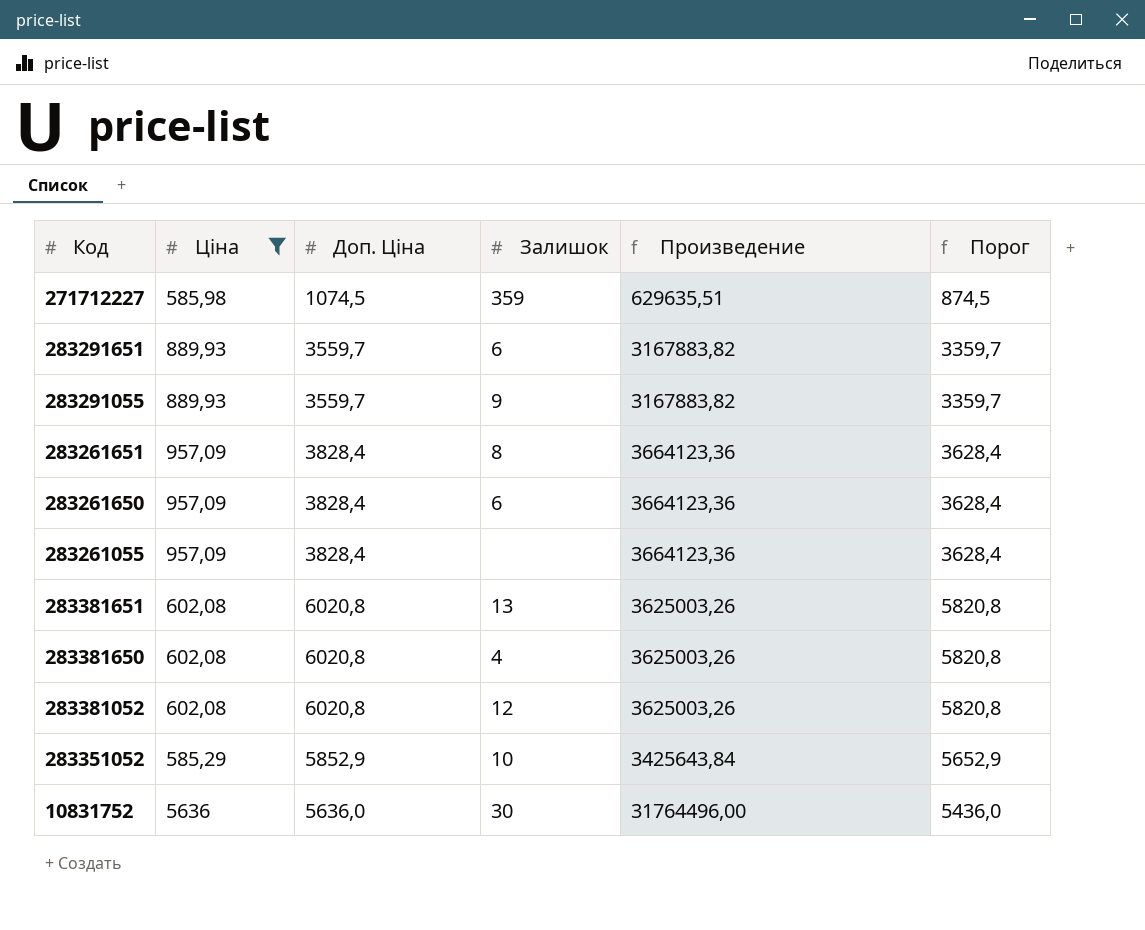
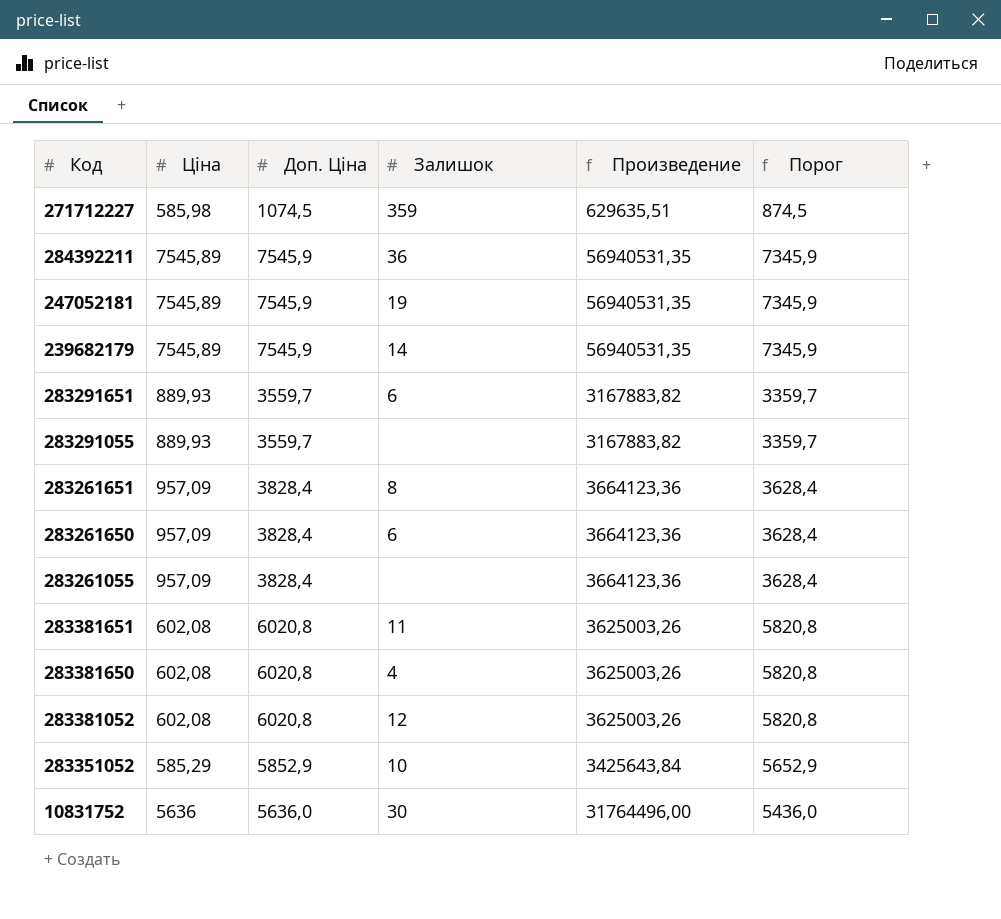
filter: Ціна != 7545,89 -> none
283291055 | Залишок: 9 -> none
283381651 | Залишок: 13 -> 11

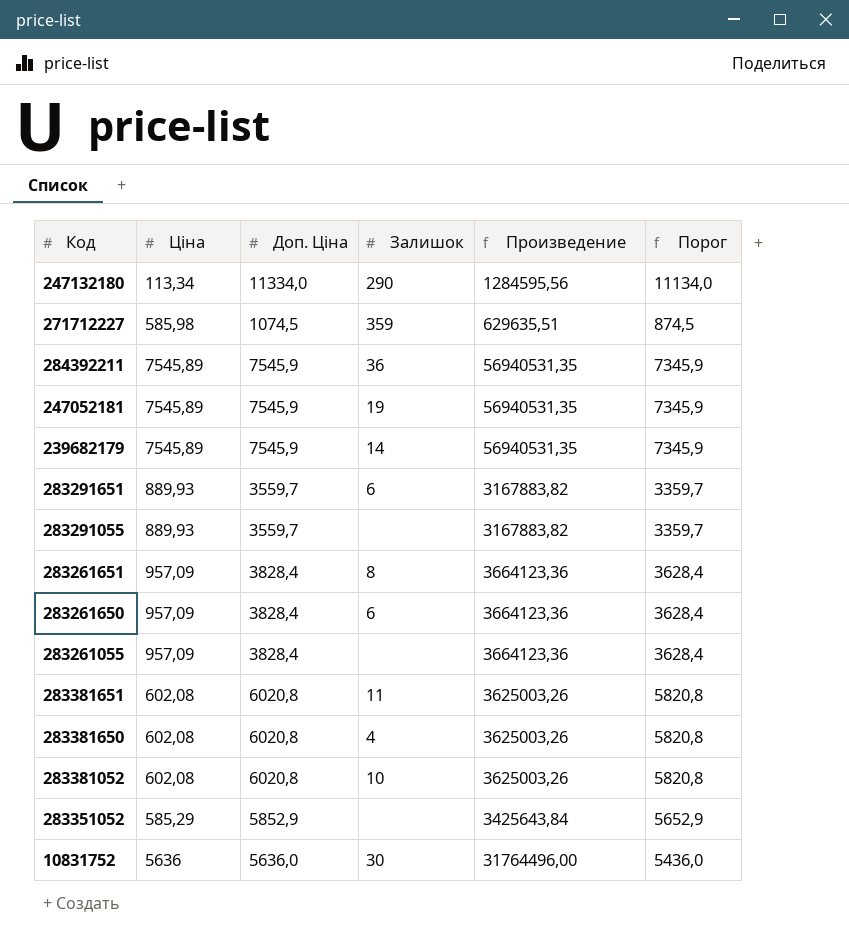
row 247132180: none -> 113,34 | 11334,0 | 290 | 1284595,56 | 11134,0
283381052 | Залишок: 12 -> 10
283351052 | Залишок: 10 -> none

